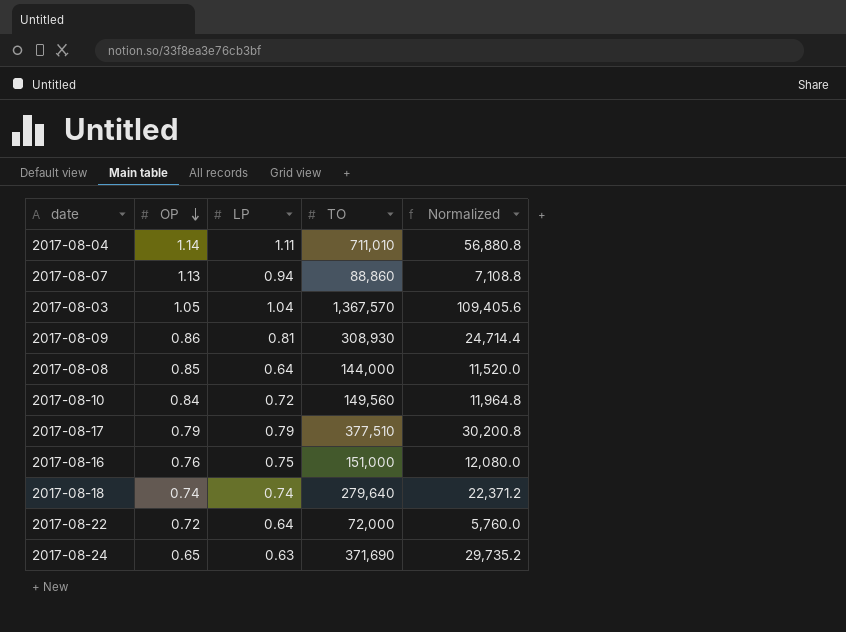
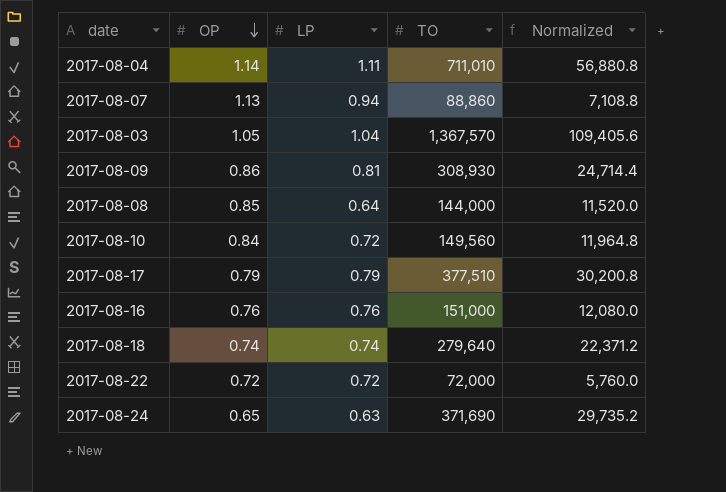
2017-08-16 | LP: 0.75 -> 0.76
2017-08-22 | LP: 0.64 -> 0.72

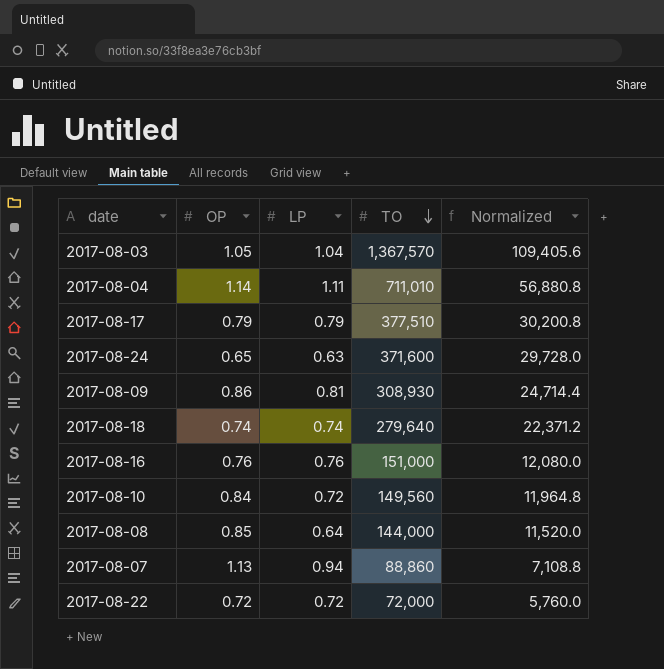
row order: OP descending -> TO descending
2017-08-24 | TO: 371,690 -> 371,600
2017-08-24 | Normalized: 29,735.2 -> 29,728.0

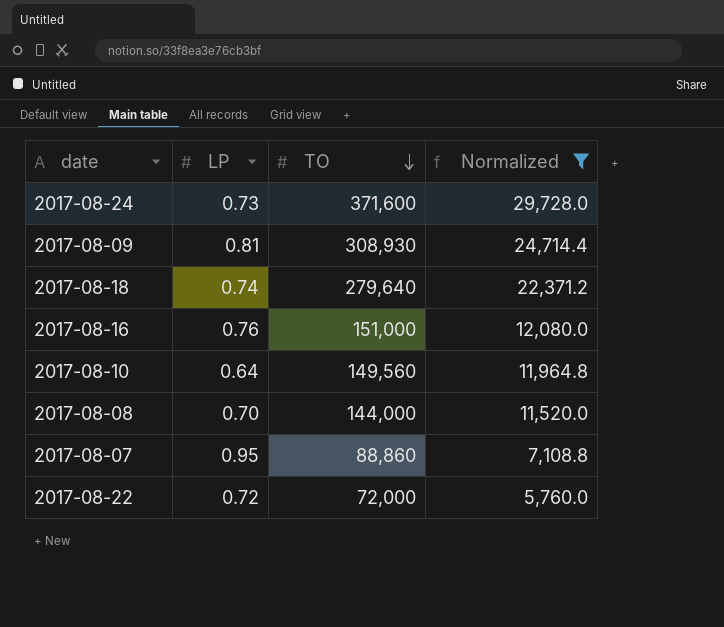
filter: none -> Normalized <= 29,728.0
column OP | position: 2 -> none
2017-08-24 | LP: 0.63 -> 0.73
2017-08-10 | LP: 0.72 -> 0.64
2017-08-08 | LP: 0.64 -> 0.70
2017-08-07 | LP: 0.94 -> 0.95

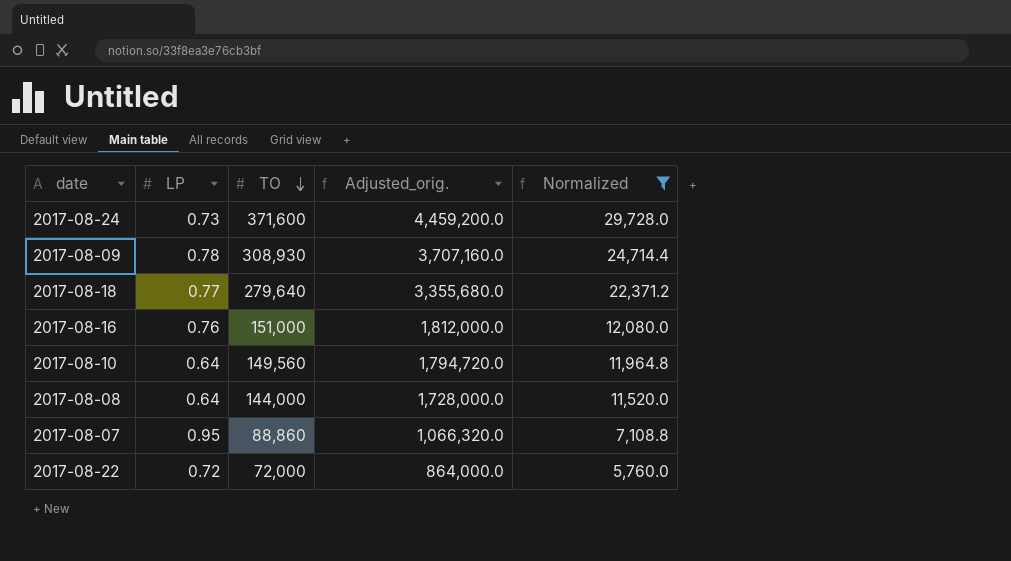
column Adjusted_orig. | formula: none -> [TO] * 12
2017-08-09 | LP: 0.81 -> 0.78
2017-08-18 | LP: 0.74 -> 0.77
2017-08-08 | LP: 0.70 -> 0.64

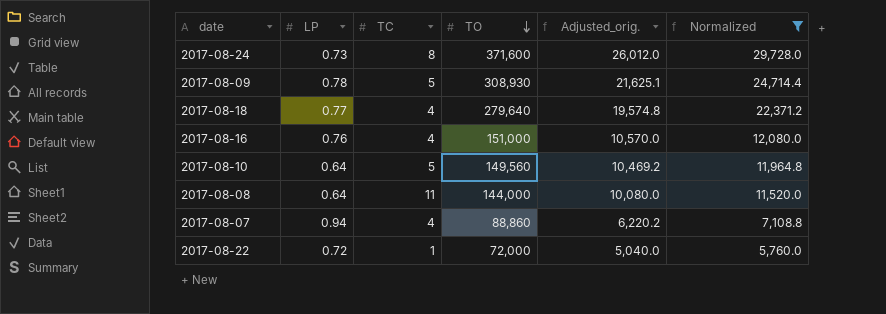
column TC | position: none -> 3
column Adjusted_orig. | formula: [TO] * 12 -> [TO] * 0.07
2017-08-07 | LP: 0.95 -> 0.94

